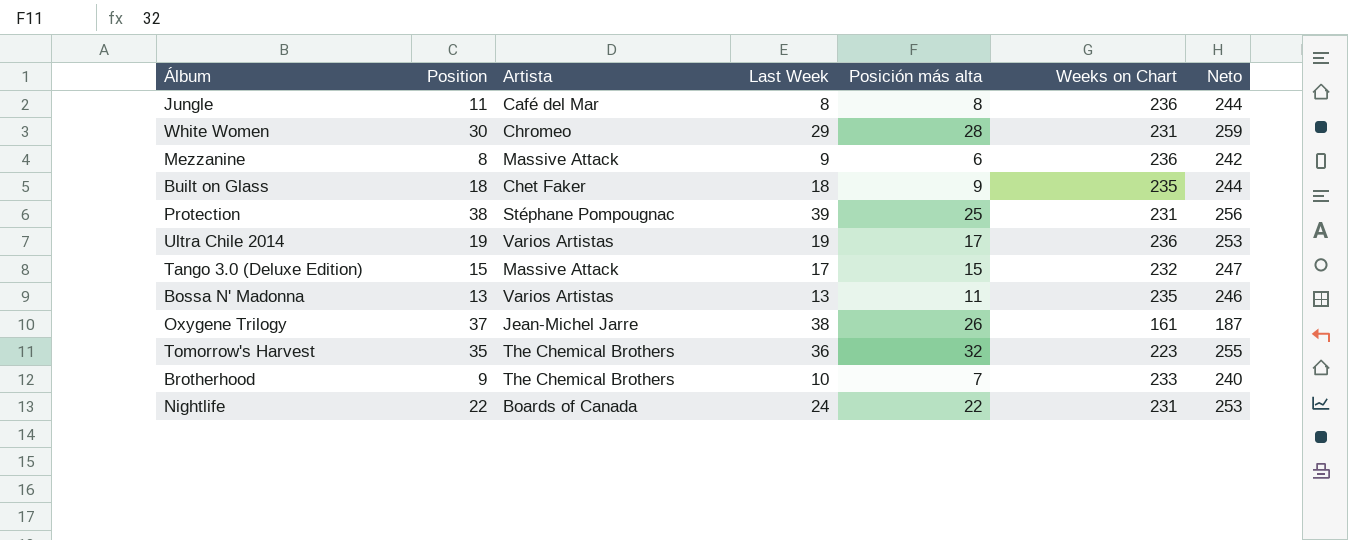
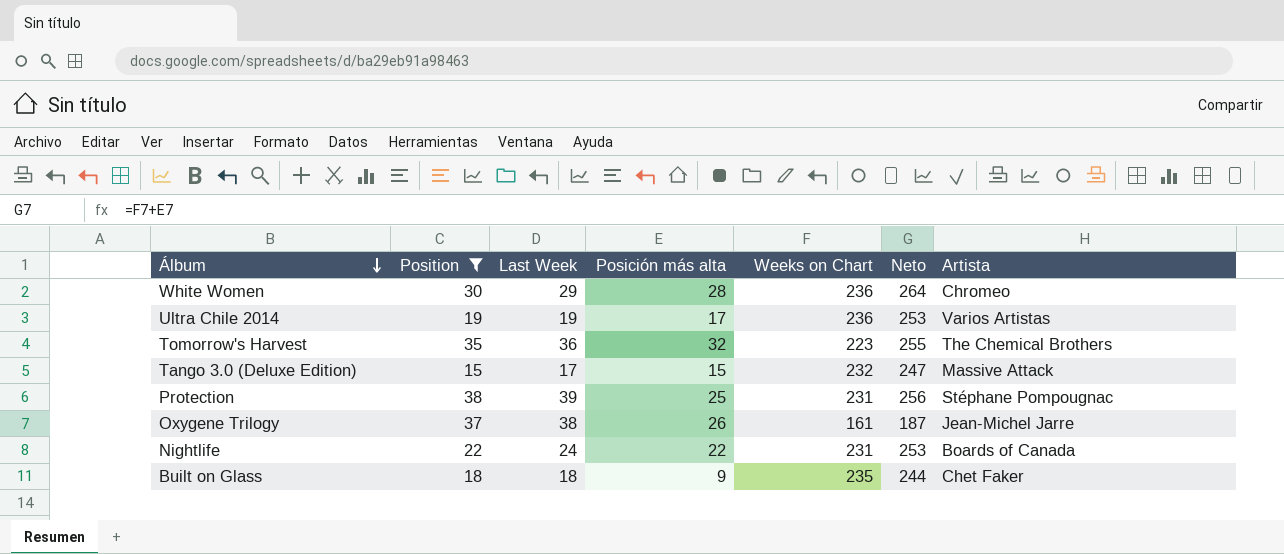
filter: none -> Position >= 15
row order: none -> Álbum descending
column Artista | position: 3 -> 7
White Women | Weeks on Chart: 231 -> 236
White Women | Neto: 259 -> 264

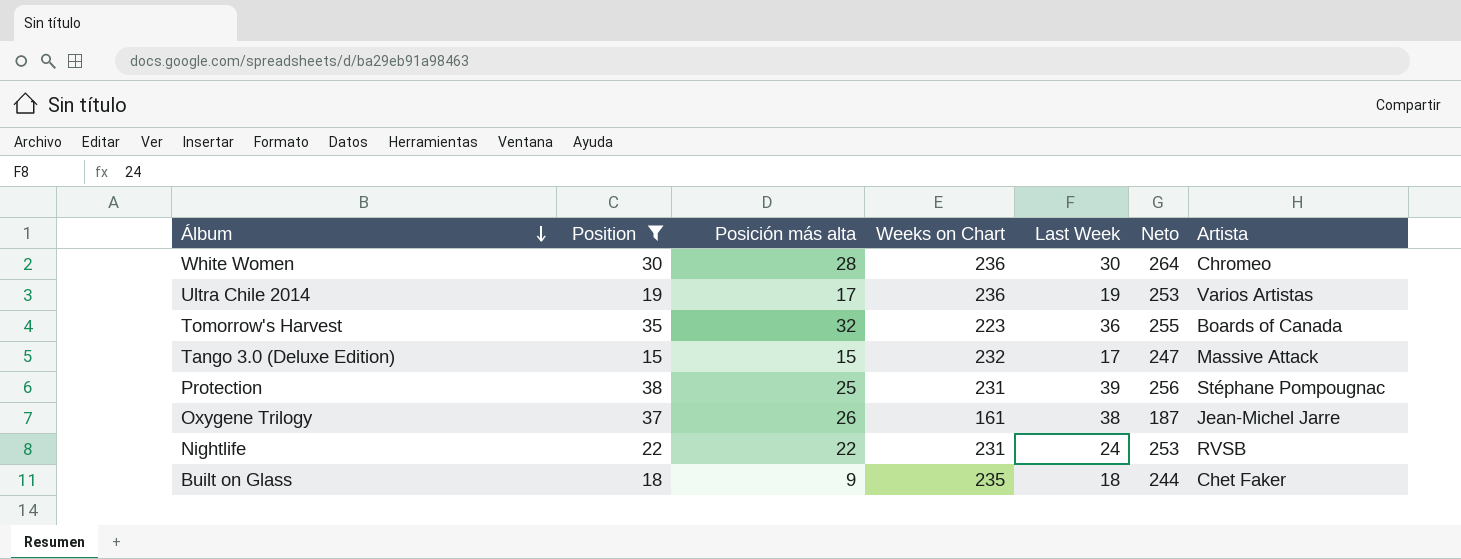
column Last Week | position: 3 -> 5
White Women | Last Week: 29 -> 30
Tomorrow's Harvest | Artista: The Chemical Brothers -> Boards of Canada
Nightlife | Artista: Boards of Canada -> RVSB

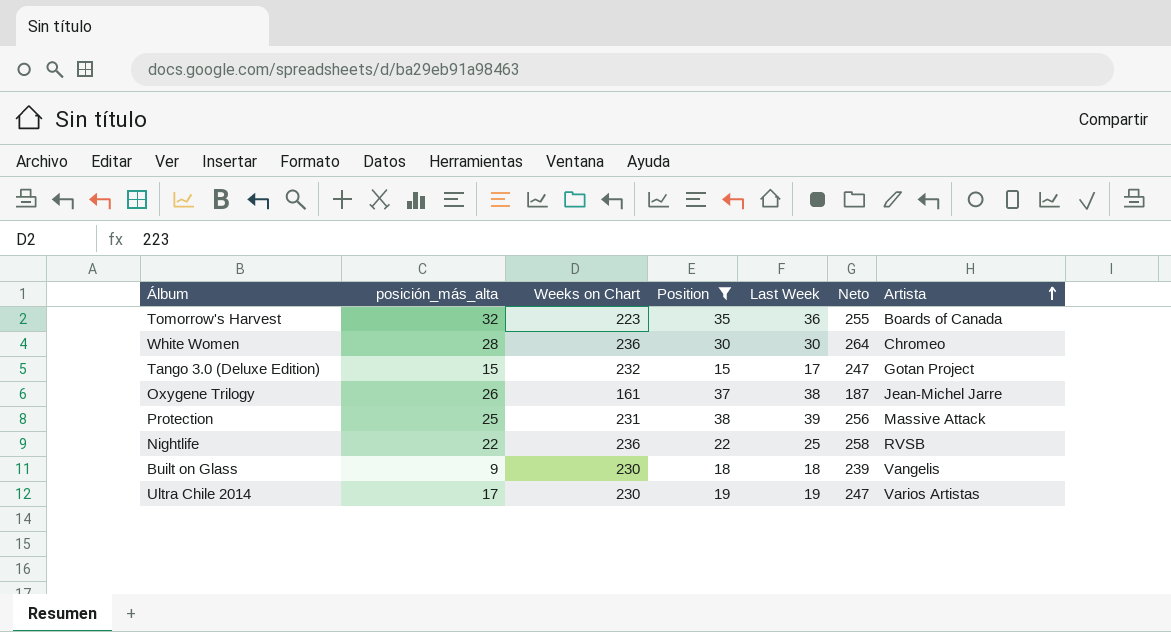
row order: Álbum descending -> Artista ascending
column name: Posición más alta -> posición_más_alta
column Position | position: 2 -> 4
Tango 3.0 (Deluxe Edition) | Artista: Massive Attack -> Gotan Project
Protection | Artista: Stéphane Pompougnac -> Massive Attack
Nightlife | Weeks on Chart: 231 -> 236
Nightlife | Last Week: 24 -> 25
Nightlife | Neto: 253 -> 258
Built on Glass | Weeks on Chart: 235 -> 230
Built on Glass | Neto: 244 -> 239
Built on Glass | Artista: Chet Faker -> Vangelis
Ultra Chile 2014 | Weeks on Chart: 236 -> 230
Ultra Chile 2014 | Neto: 253 -> 247

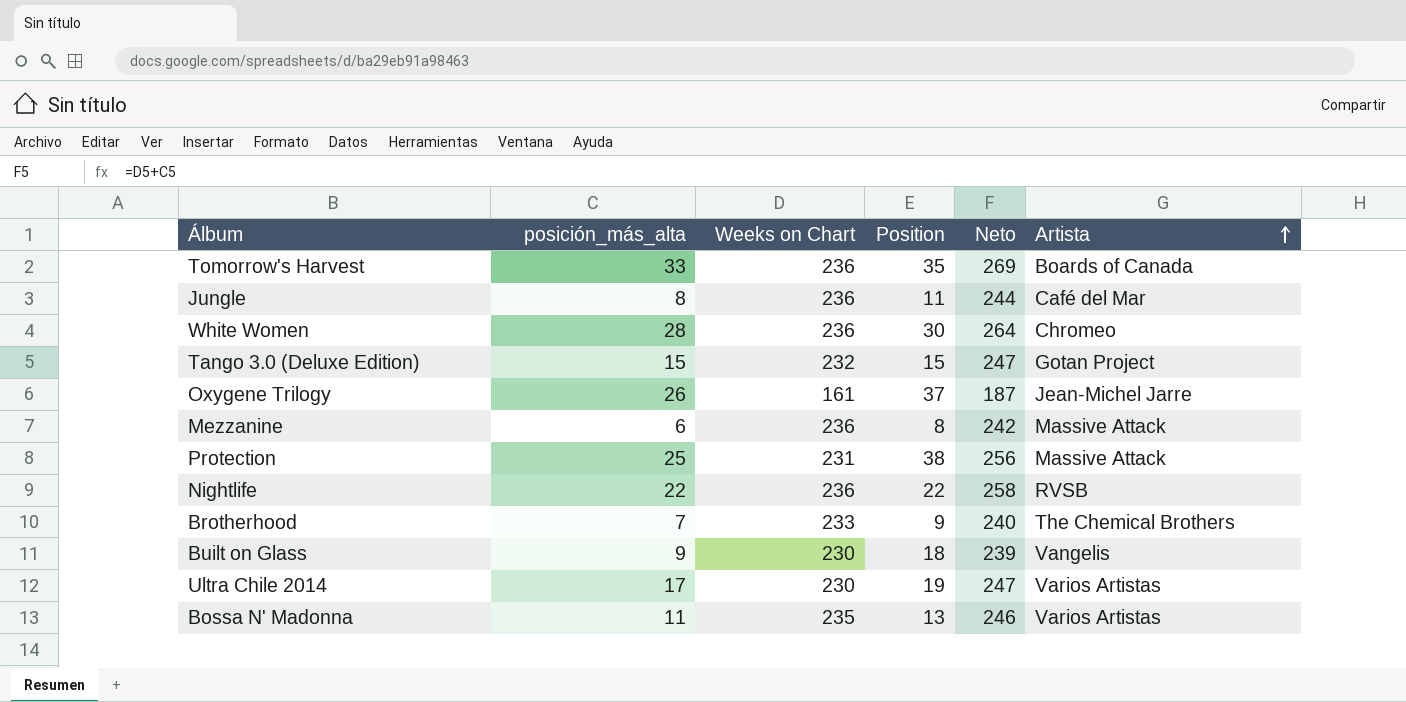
filter: Position >= 15 -> none
column Last Week | position: 5 -> none
Tomorrow's Harvest | posición_más_alta: 32 -> 33
Tomorrow's Harvest | Weeks on Chart: 223 -> 236
Tomorrow's Harvest | Neto: 255 -> 269

